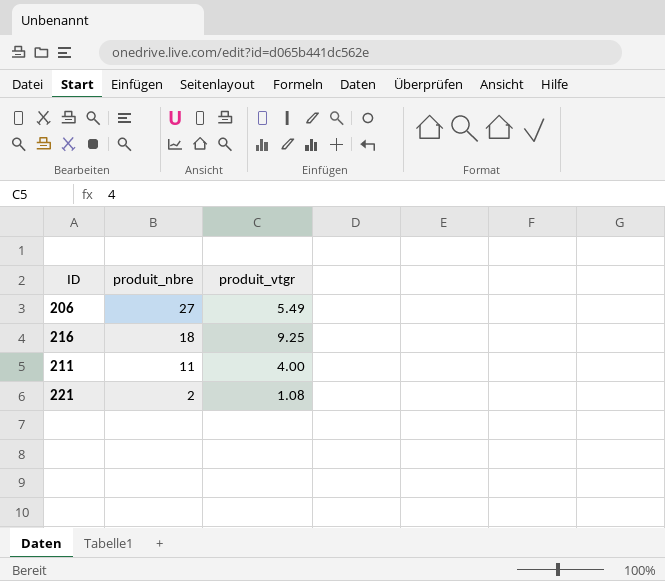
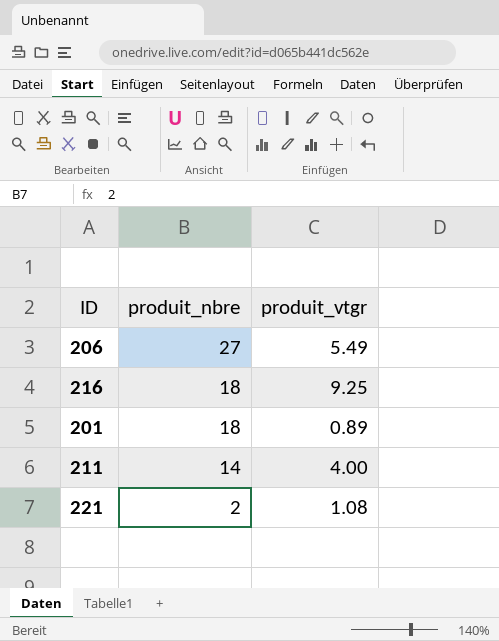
row 201: none -> 18 | 0.89
211 | produit_nbre: 11 -> 14

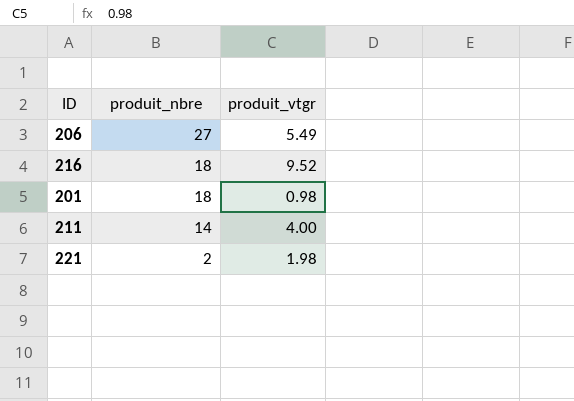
216 | produit_vtgr: 9.25 -> 9.52
201 | produit_vtgr: 0.89 -> 0.98
221 | produit_vtgr: 1.08 -> 1.98

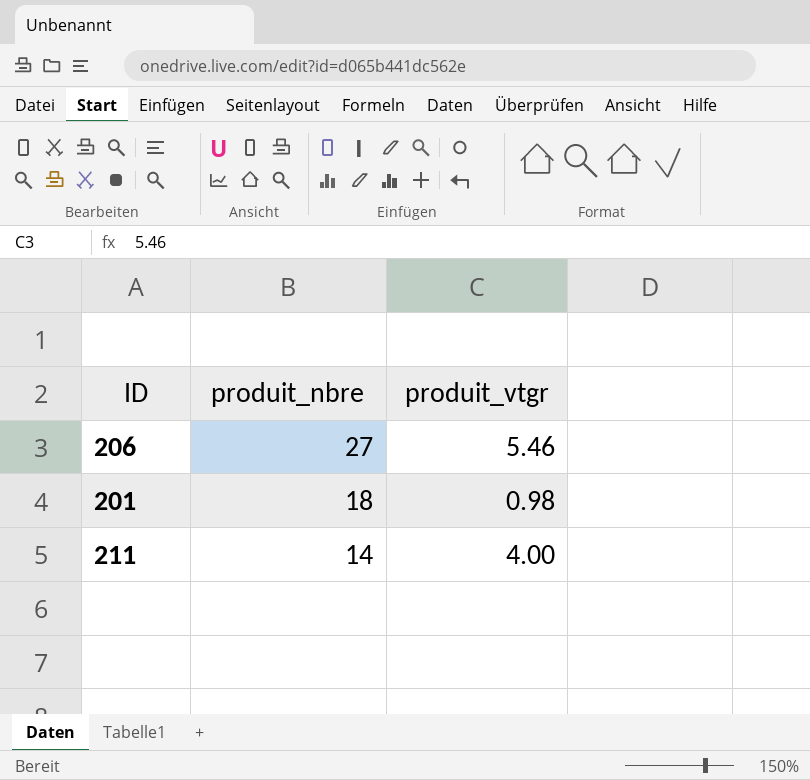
row 216: 18 | 9.52 -> none
row 221: 2 | 1.98 -> none
206 | produit_vtgr: 5.49 -> 5.46

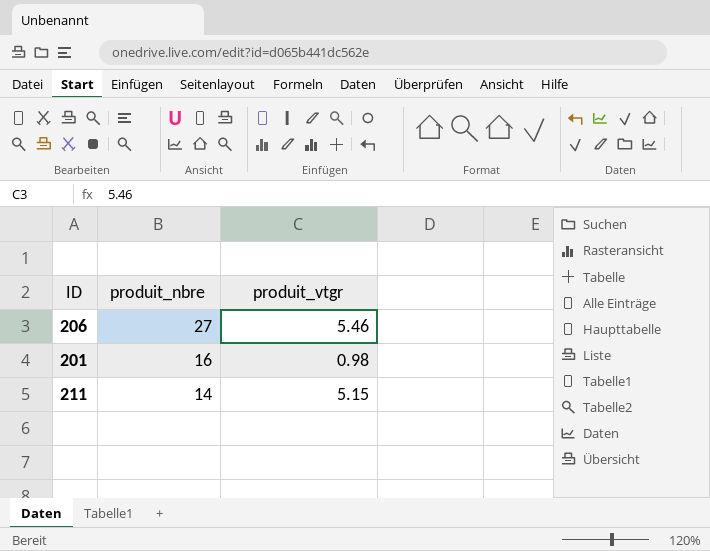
201 | produit_nbre: 18 -> 16
211 | produit_vtgr: 4.00 -> 5.15

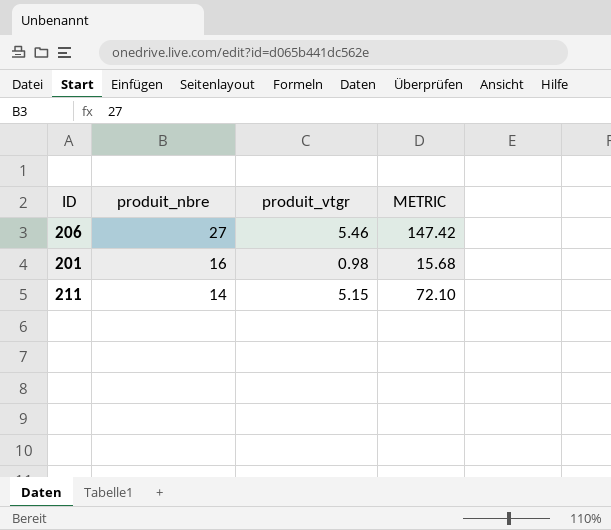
column METRIC | formula: none -> [produit_nbre] * [produit_vtgr]

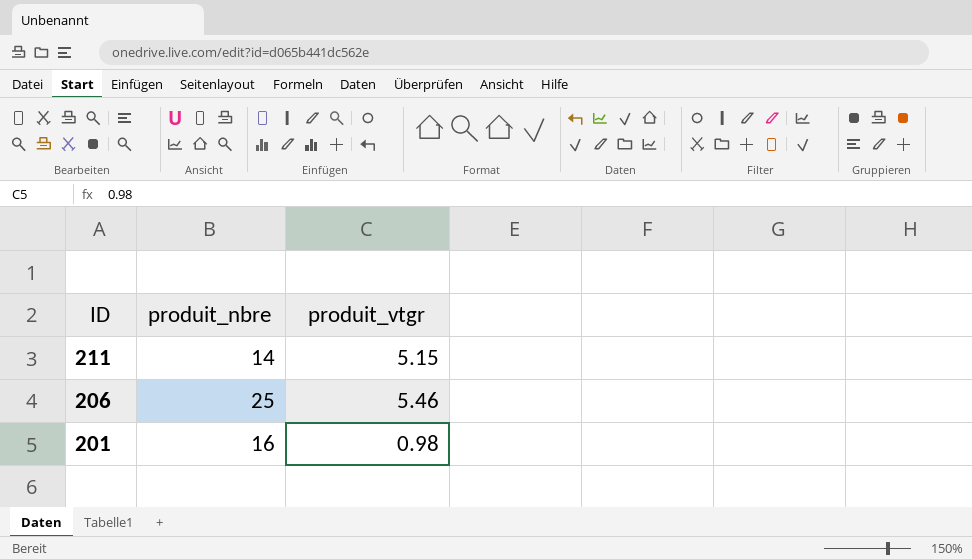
row order: produit_nbre descending -> ID descending
column METRIC | formula: [produit_nbre] * [produit_vtgr] -> none
206 | produit_nbre: 27 -> 25

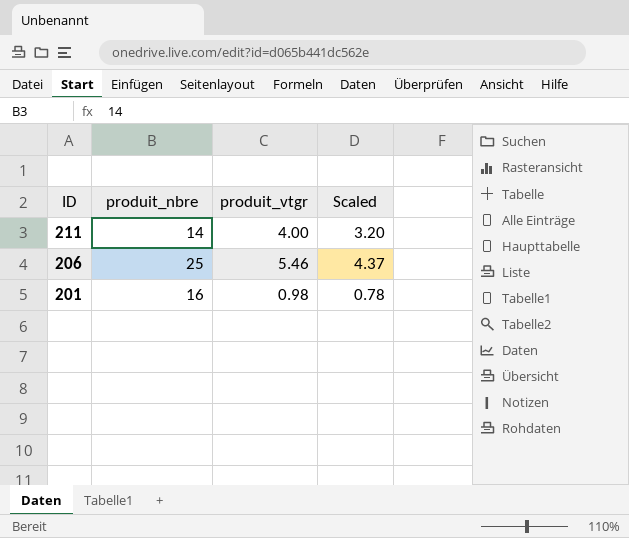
column Scaled | formula: none -> [produit_vtgr] * 0.8
211 | produit_vtgr: 5.15 -> 4.00

